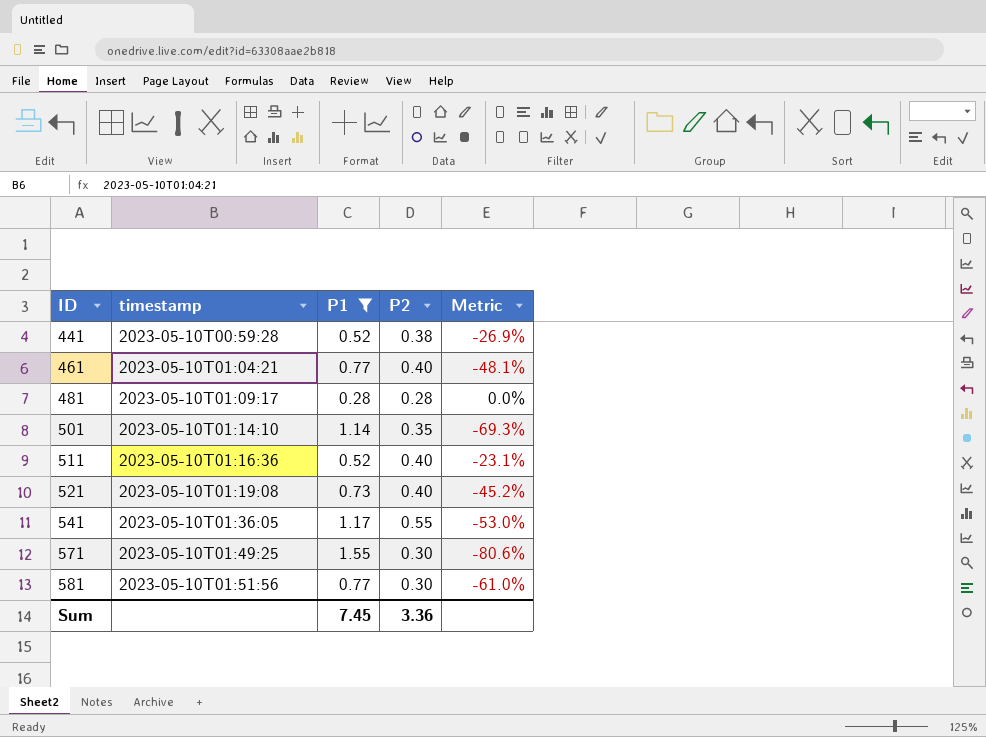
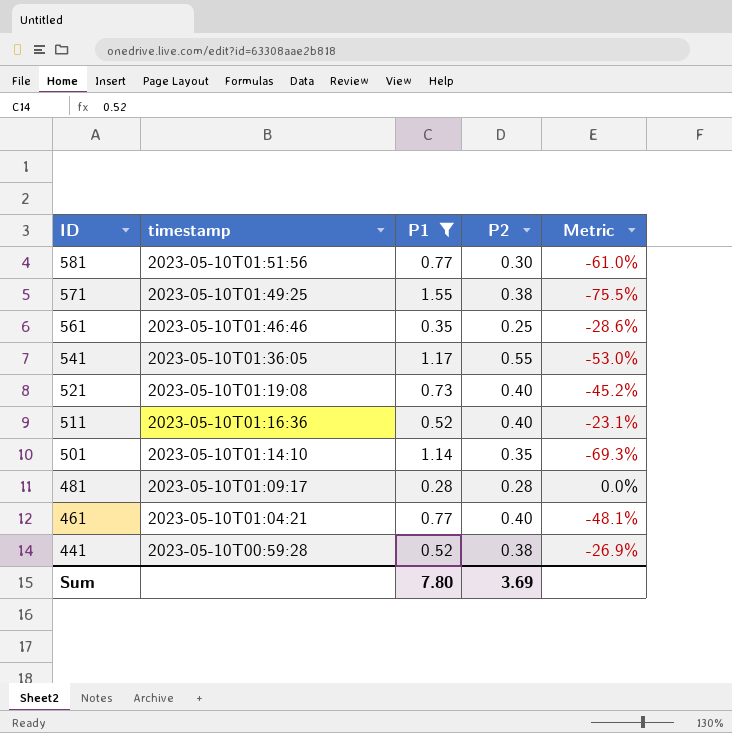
row order: ID ascending -> ID descending
571 | P2: 0.30 -> 0.38
571 | Metric: -80.6% -> -75.5%
row 561: none -> 2023-05-10T01:46:46 | 0.35 | 0.25 | -28.6%
Sum | P1: 7.45 -> 7.80
Sum | P2: 3.36 -> 3.69

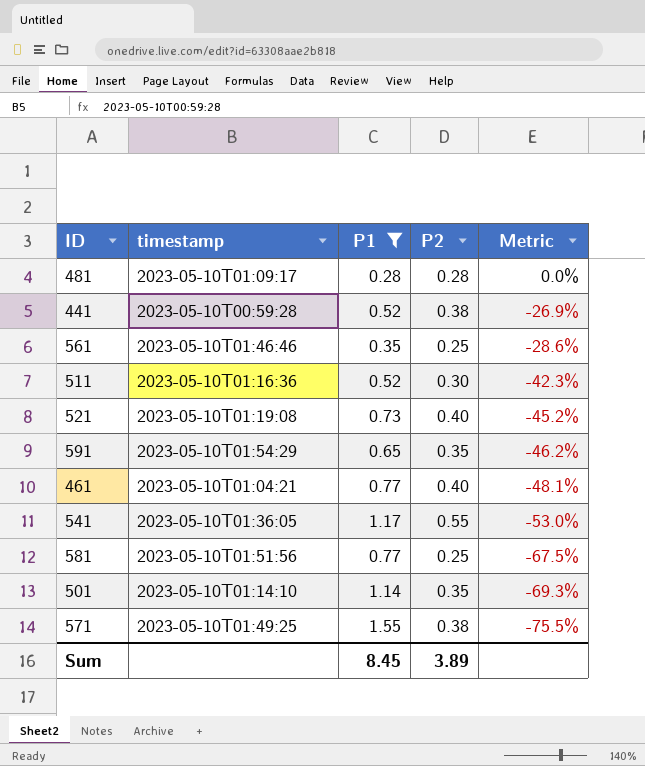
row order: ID descending -> Metric descending
511 | P2: 0.40 -> 0.30
511 | Metric: -23.1% -> -42.3%
row 591: none -> 2023-05-10T01:54:29 | 0.65 | 0.35 | -46.2%
581 | P2: 0.30 -> 0.25
581 | Metric: -61.0% -> -67.5%
Sum | P1: 7.80 -> 8.45
Sum | P2: 3.69 -> 3.89

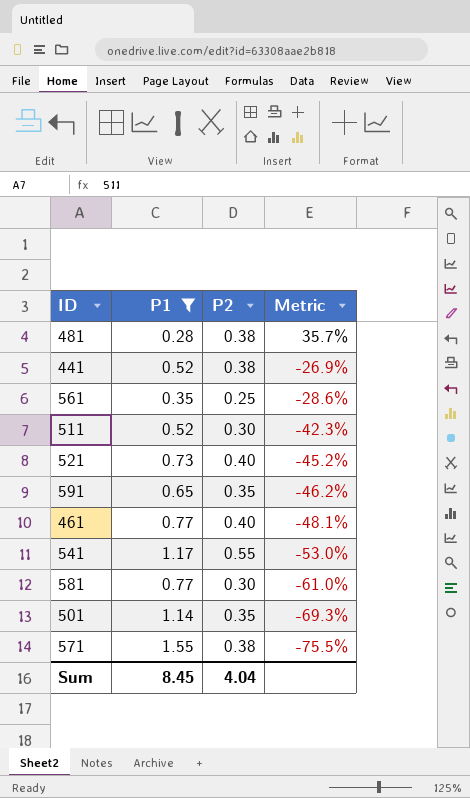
column timestamp | position: 2 -> none
481 | P2: 0.28 -> 0.38
481 | Metric: 0.0% -> 35.7%
581 | P2: 0.25 -> 0.30
581 | Metric: -67.5% -> -61.0%
Sum | P2: 3.89 -> 4.04

